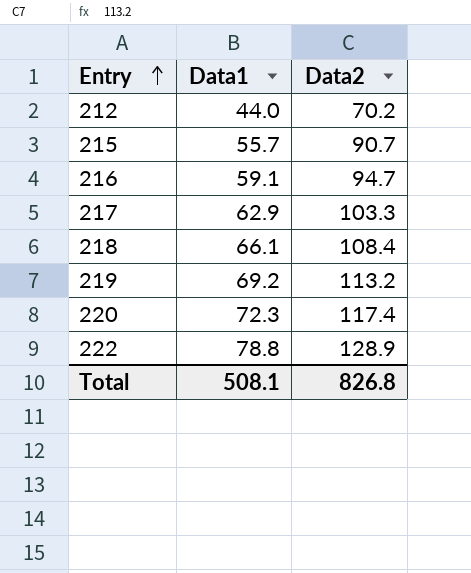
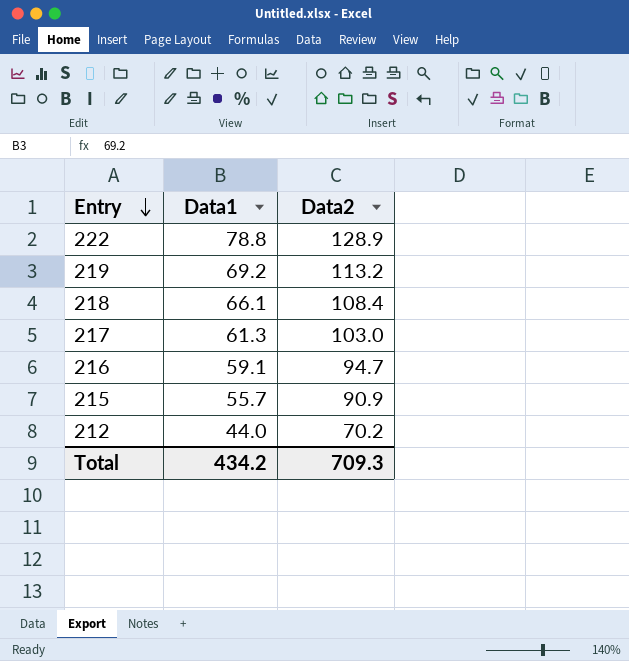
row order: Entry ascending -> Entry descending
row 220: 72.3 | 117.4 -> none
217 | Data1: 62.9 -> 61.3
217 | Data2: 103.3 -> 103.0
215 | Data2: 90.7 -> 90.9
Total | Data1: 508.1 -> 434.2
Total | Data2: 826.8 -> 709.3

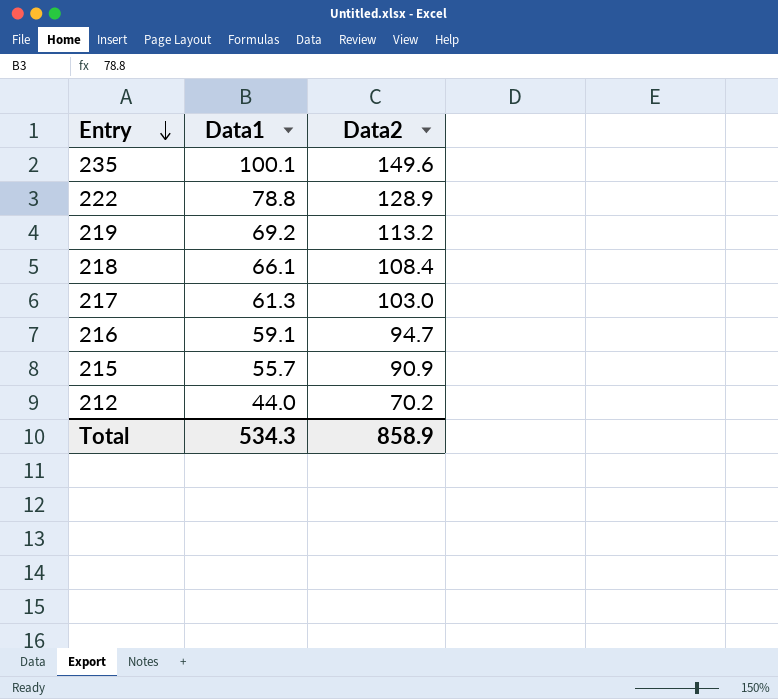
row 235: none -> 100.1 | 149.6
Total | Data1: 434.2 -> 534.3
Total | Data2: 709.3 -> 858.9

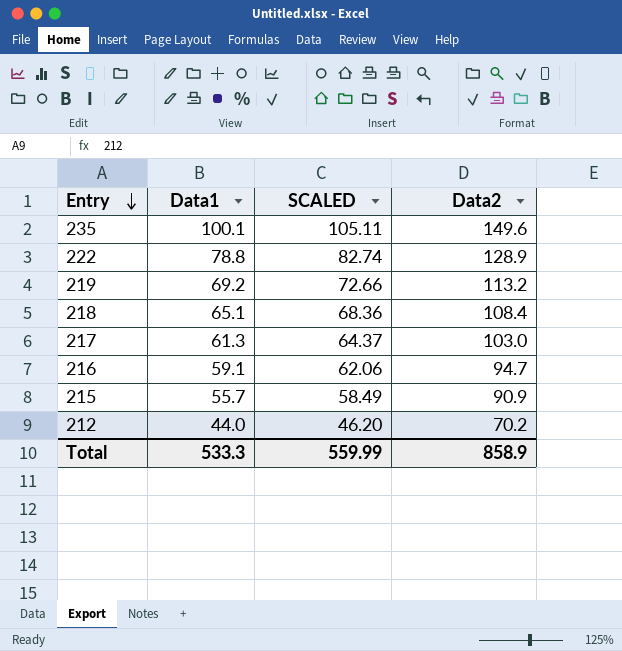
column SCALED | formula: none -> [Data1] * 1.05
218 | Data1: 66.1 -> 65.1
Total | Data1: 534.3 -> 533.3

